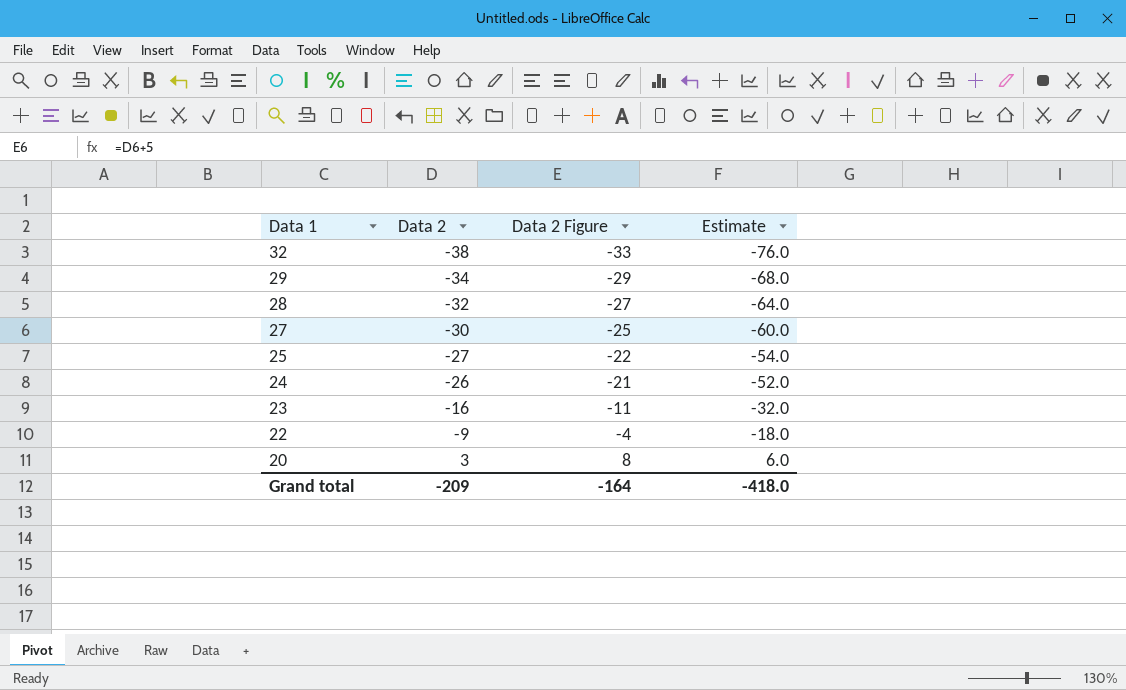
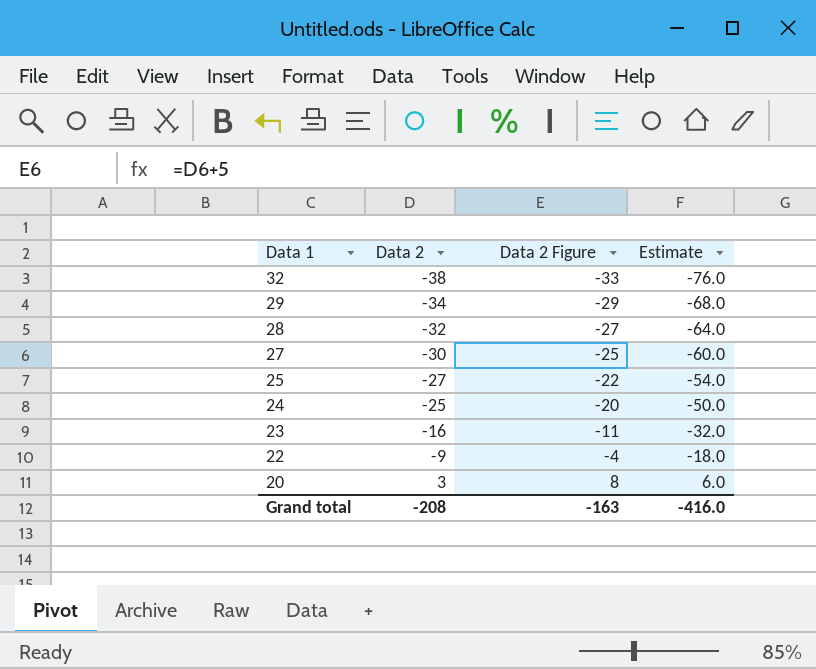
24 | Data 2: -26 -> -25
24 | Data 2 Figure: -21 -> -20
24 | Estimate: -52.0 -> -50.0
Grand total | Data 2: -209 -> -208
Grand total | Data 2 Figure: -164 -> -163
Grand total | Estimate: -418.0 -> -416.0

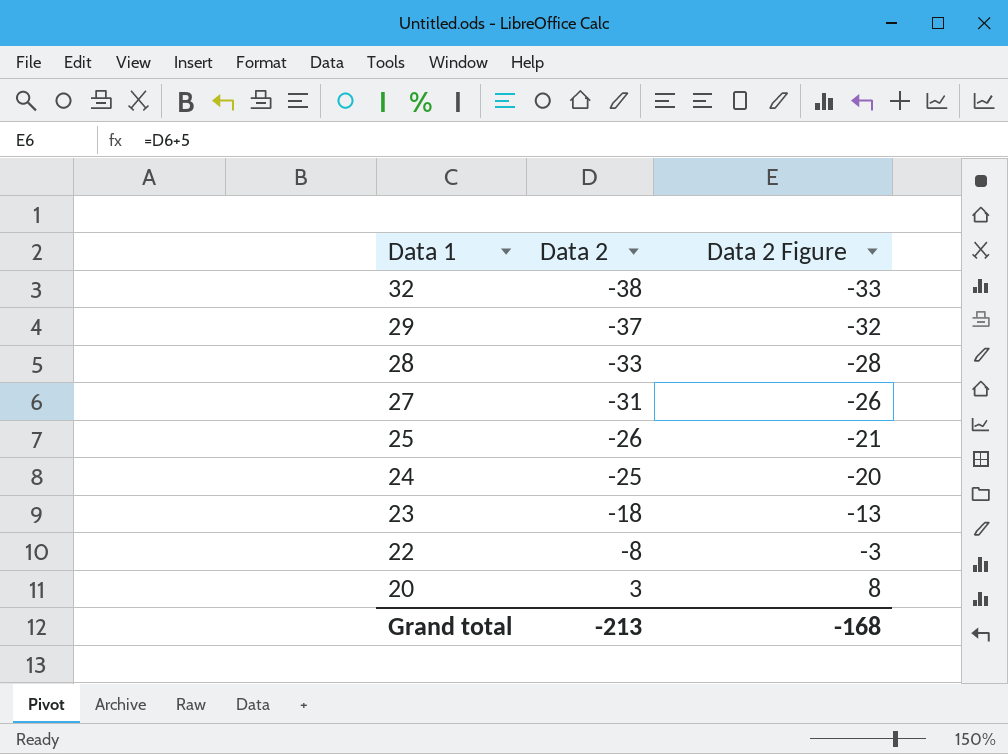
column Estimate | formula: [Data 2] * 2 -> none
29 | Data 2: -34 -> -37
29 | Data 2 Figure: -29 -> -32
28 | Data 2: -32 -> -33
28 | Data 2 Figure: -27 -> -28
27 | Data 2: -30 -> -31
27 | Data 2 Figure: -25 -> -26
25 | Data 2: -27 -> -26
25 | Data 2 Figure: -22 -> -21
23 | Data 2: -16 -> -18
23 | Data 2 Figure: -11 -> -13
22 | Data 2: -9 -> -8
22 | Data 2 Figure: -4 -> -3
Grand total | Data 2: -208 -> -213
Grand total | Data 2 Figure: -163 -> -168

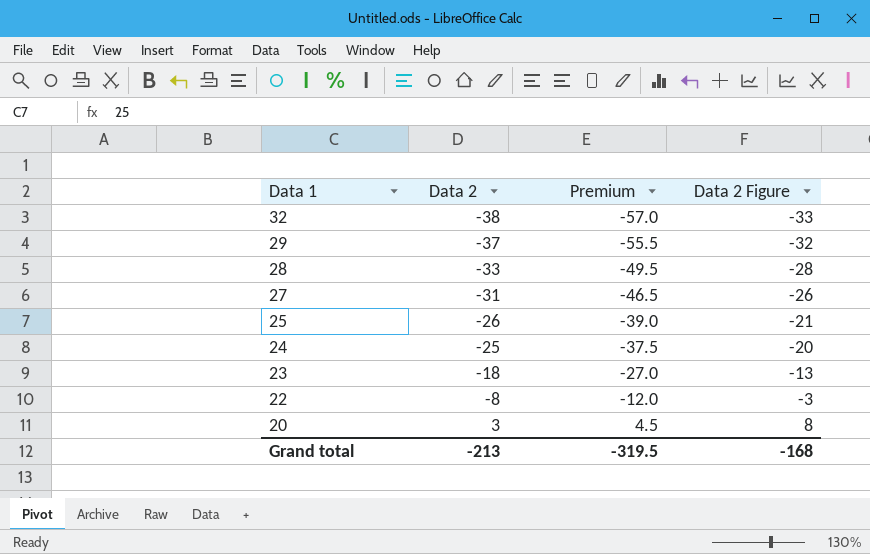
column Premium | formula: none -> [Data 2] * 1.5

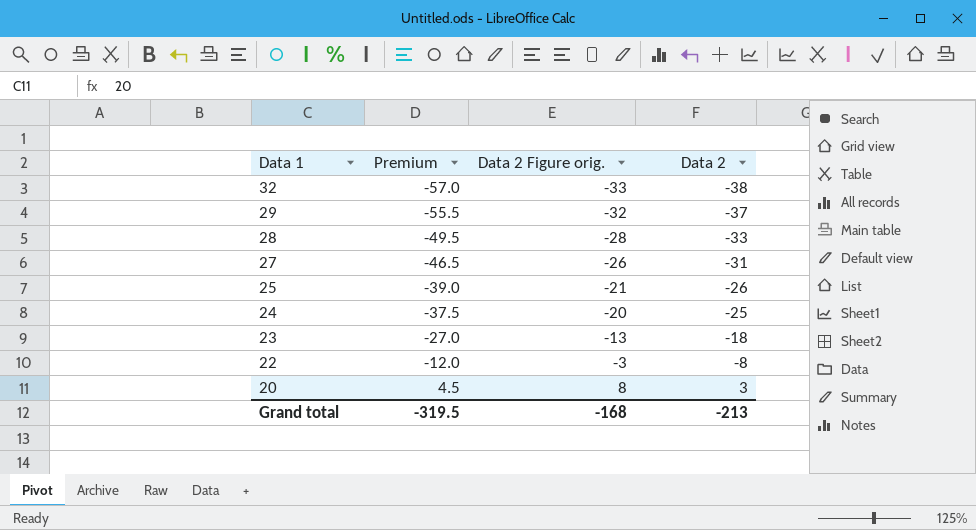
column name: Data 2 Figure -> Data 2 Figure orig.
column Data 2 | position: 2 -> 4

